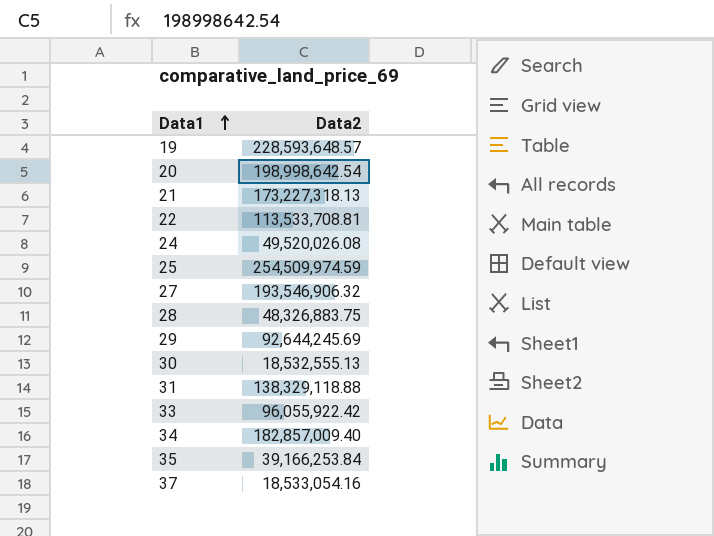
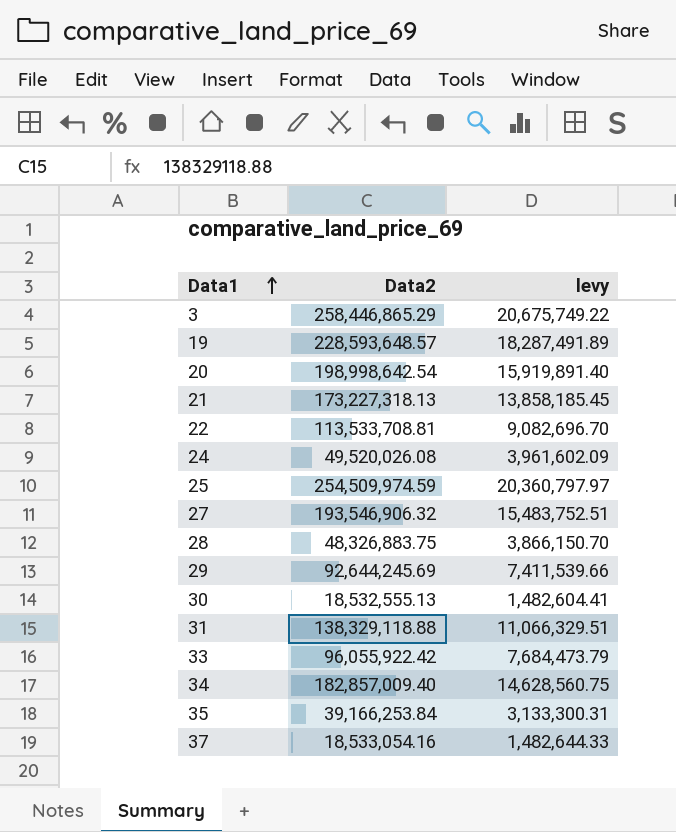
column levy | formula: none -> [Data2] * 0.08
row 3: none -> 258,446,865.29 | 20,675,749.22

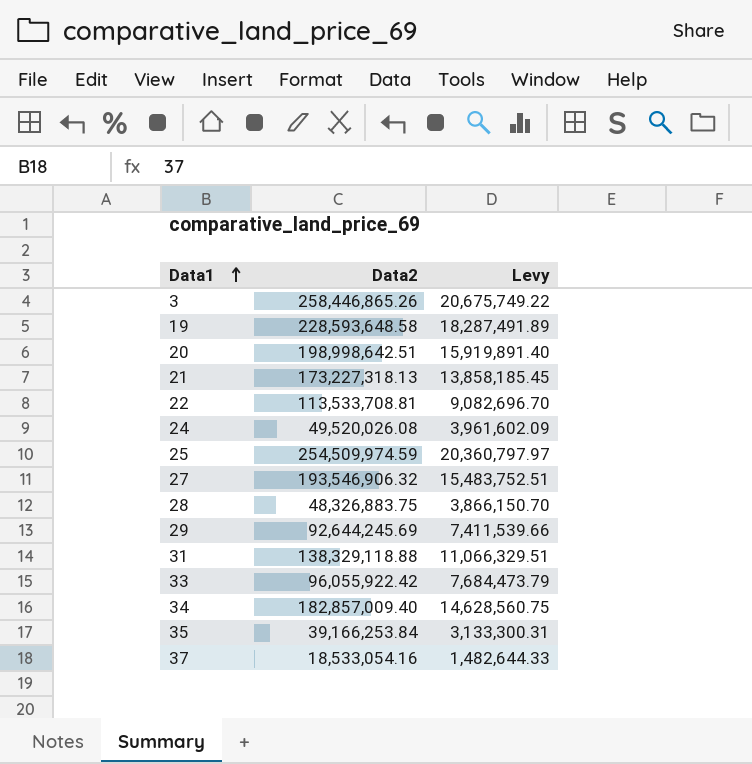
column name: levy -> Levy
row 30: 18,532,555.13 | 1,482,604.41 -> none
3 | Data2: 258,446,865.29 -> 258,446,865.26
19 | Data2: 228,593,648.57 -> 228,593,648.58
20 | Data2: 198,998,642.54 -> 198,998,642.51

